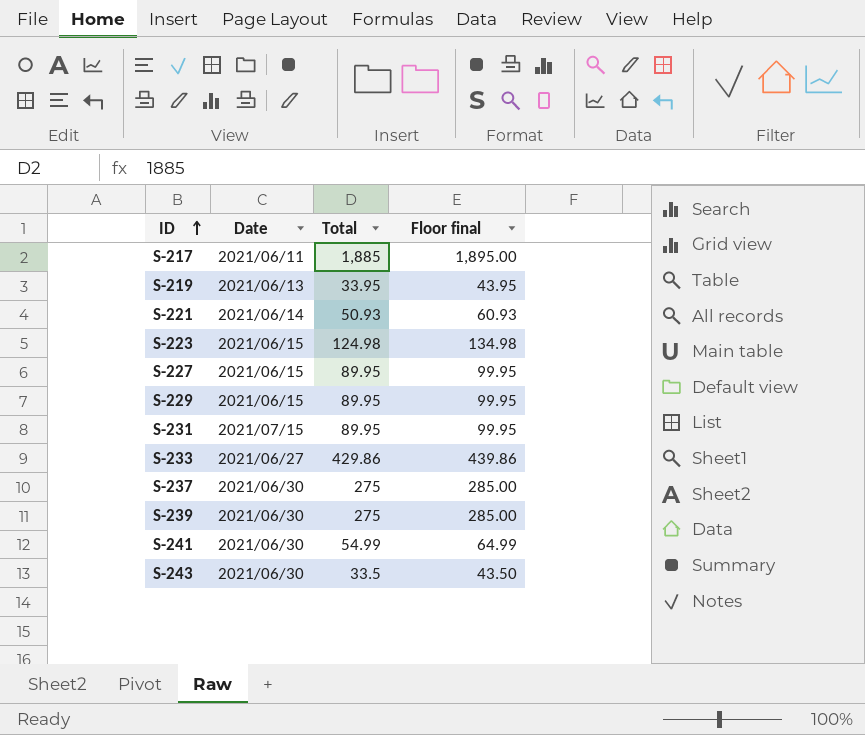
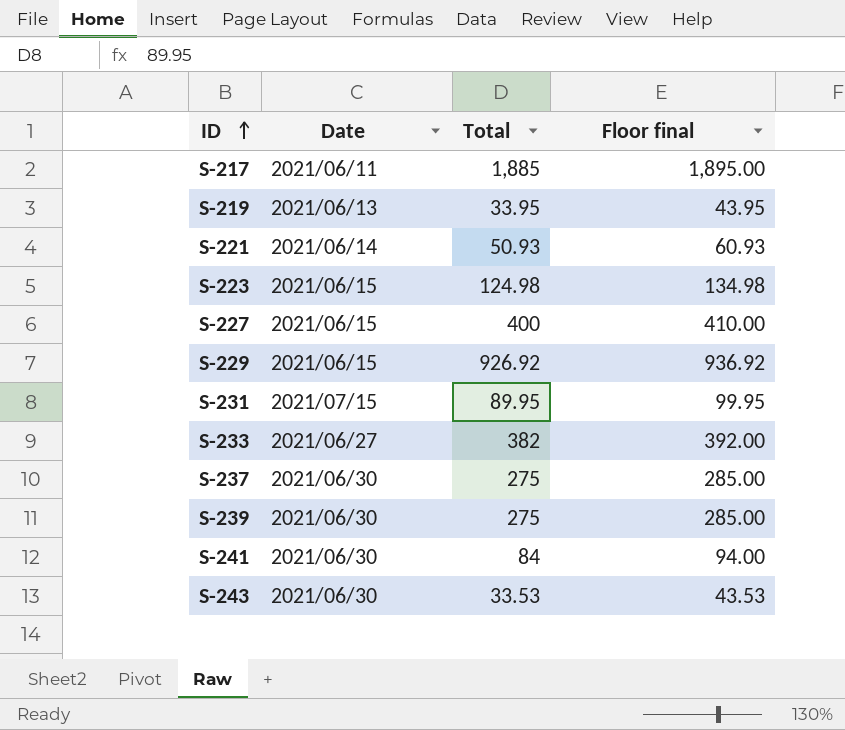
S-227 | Total: 89.95 -> 400
S-227 | Floor final: 99.95 -> 410.00
S-229 | Total: 89.95 -> 926.92
S-229 | Floor final: 99.95 -> 936.92
S-233 | Total: 429.86 -> 382
S-233 | Floor final: 439.86 -> 392.00
S-241 | Total: 54.99 -> 84
S-241 | Floor final: 64.99 -> 94.00
S-243 | Total: 33.5 -> 33.53
S-243 | Floor final: 43.50 -> 43.53

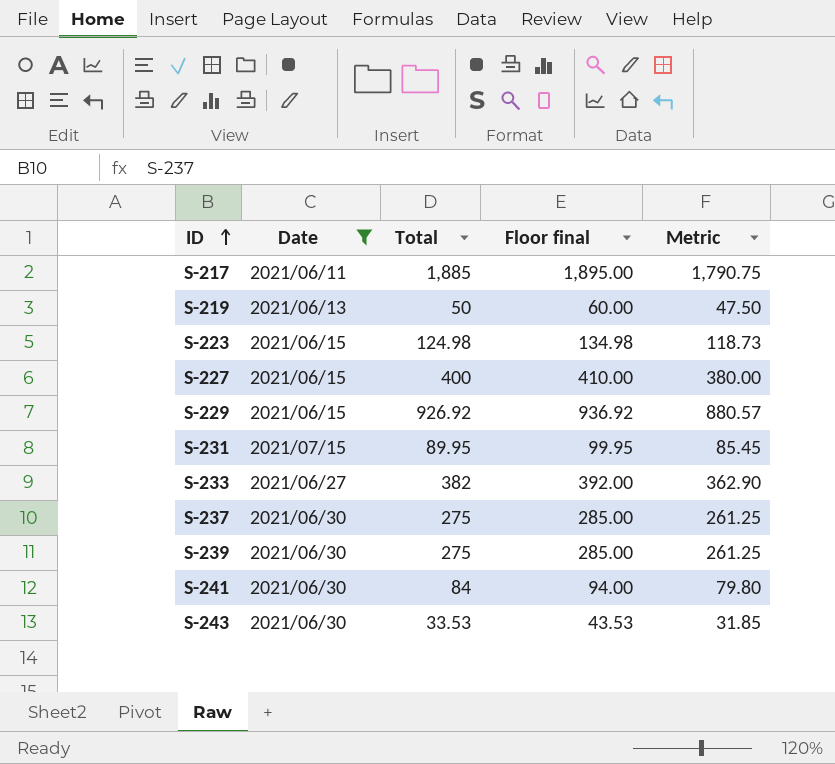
filter: none -> Date != 2021/06/14
column Metric | formula: none -> [Total] * 0.95
S-219 | Total: 33.95 -> 50
S-219 | Floor final: 43.95 -> 60.00

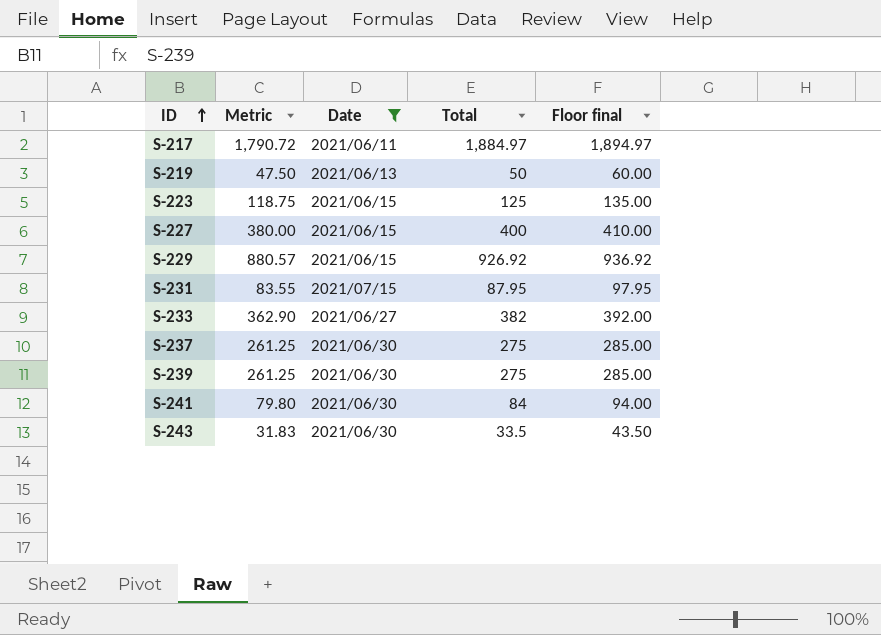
column Metric | position: 5 -> 2
S-217 | Metric: 1,790.75 -> 1,790.72
S-217 | Total: 1,885 -> 1,884.97
S-217 | Floor final: 1,895.00 -> 1,894.97
S-223 | Metric: 118.73 -> 118.75
S-223 | Total: 124.98 -> 125
S-223 | Floor final: 134.98 -> 135.00
S-231 | Metric: 85.45 -> 83.55
S-231 | Total: 89.95 -> 87.95
S-231 | Floor final: 99.95 -> 97.95
S-243 | Metric: 31.85 -> 31.83
S-243 | Total: 33.53 -> 33.5
S-243 | Floor final: 43.53 -> 43.50

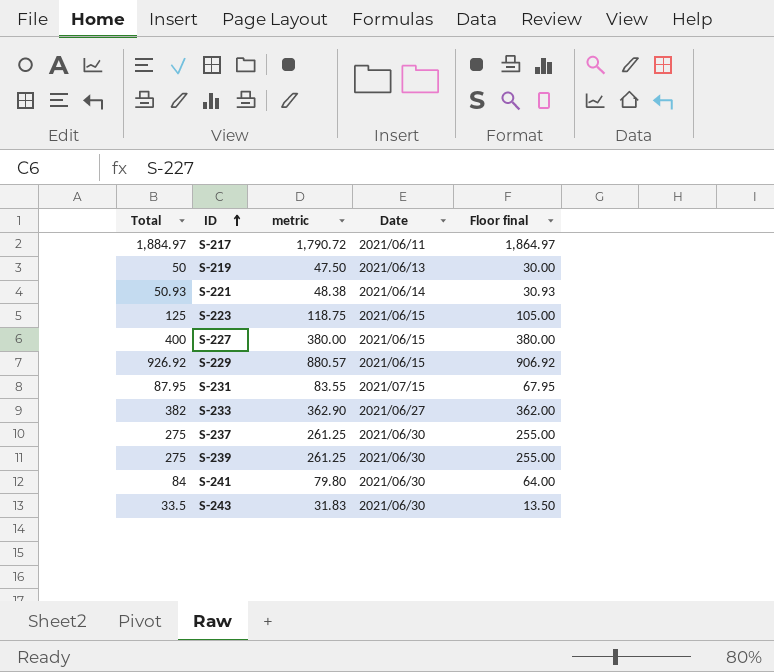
filter: Date != 2021/06/14 -> none
column Total | position: 4 -> 1
column name: Metric -> metric
column Floor final | formula: [Total] + 10 -> [Total] - 20

